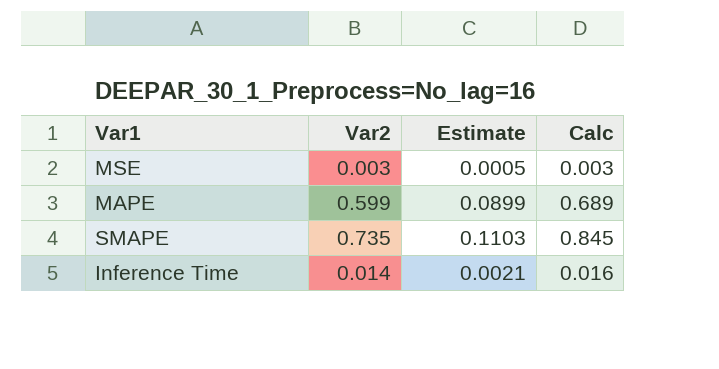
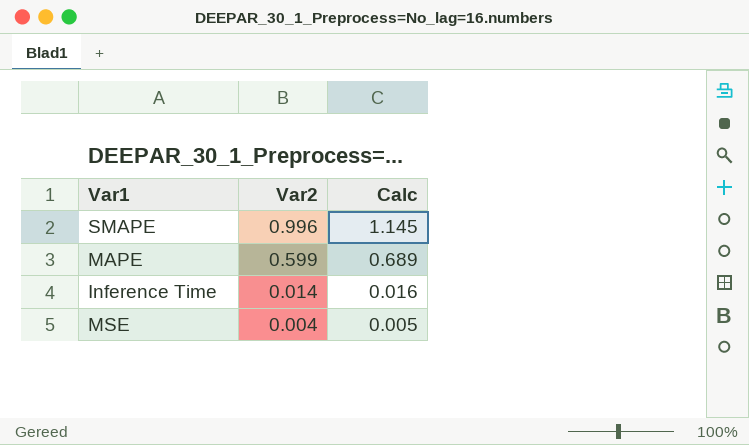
row order: none -> Var2 descending
column Estimate | formula: [Var2] * 0.15 -> none
SMAPE | Var2: 0.735 -> 0.996
SMAPE | Calc: 0.845 -> 1.145
MSE | Var2: 0.003 -> 0.004
MSE | Calc: 0.003 -> 0.005

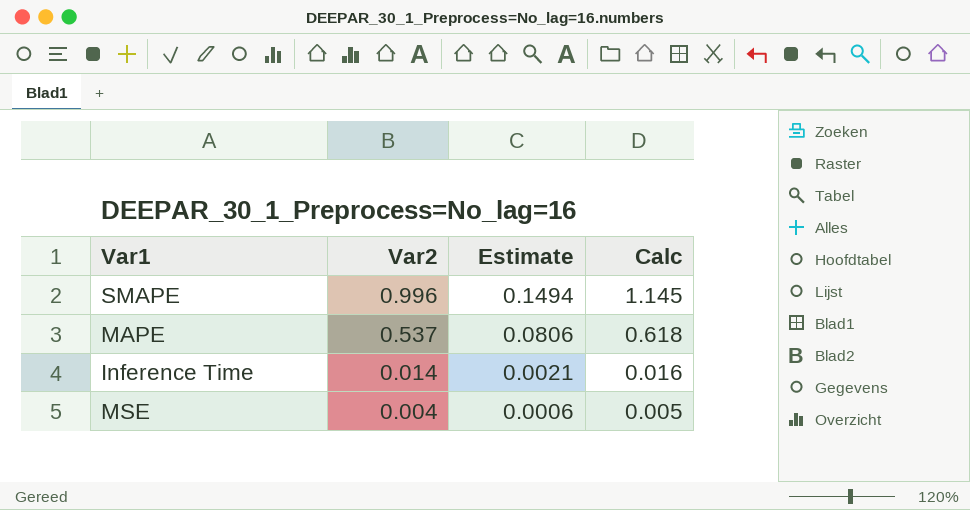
column Estimate | formula: none -> [Var2] * 0.15
MAPE | Var2: 0.599 -> 0.537
MAPE | Calc: 0.689 -> 0.618

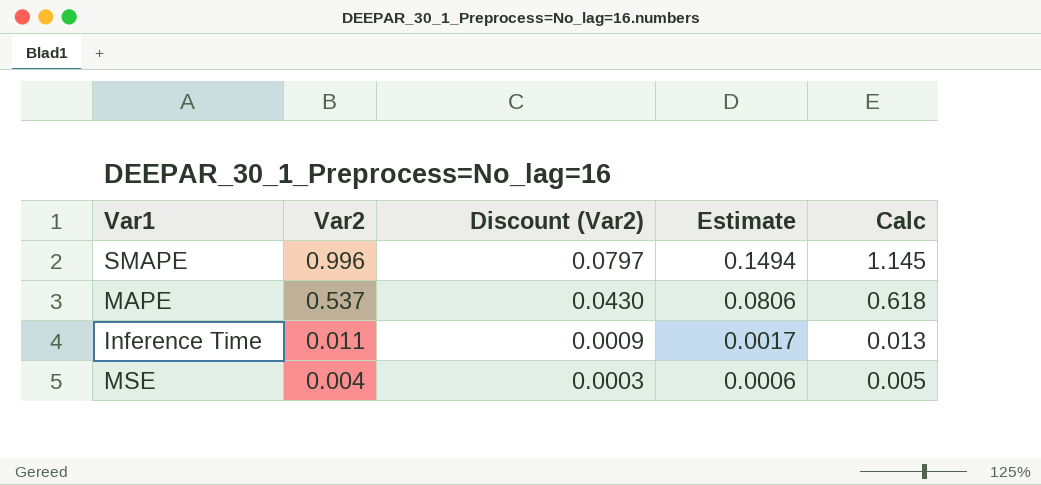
column Discount (Var2) | formula: none -> [Var2] * 0.08
Inference Time | Var2: 0.014 -> 0.011
Inference Time | Estimate: 0.0021 -> 0.0017
Inference Time | Calc: 0.016 -> 0.013

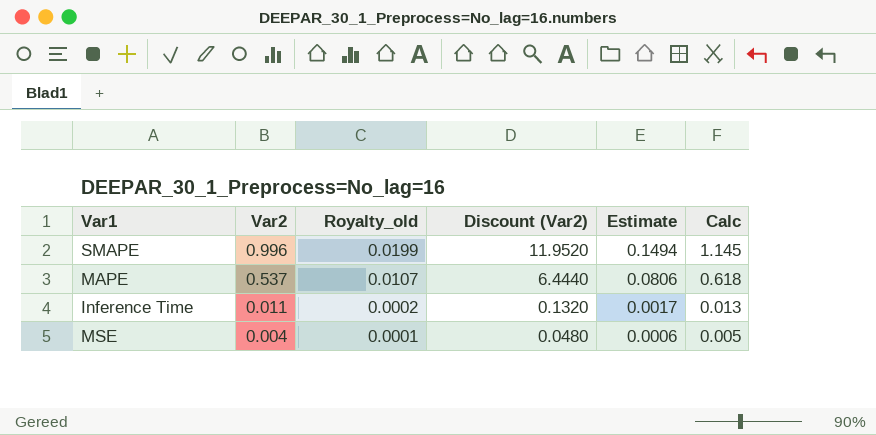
column Royalty_old | formula: none -> [Var2] * 0.02
column Discount (Var2) | formula: [Var2] * 0.08 -> [Var2] * 12

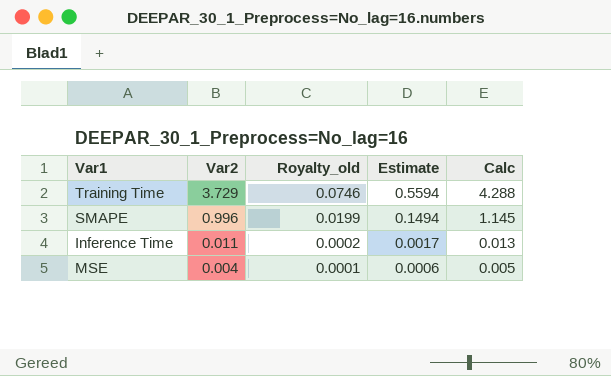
column Discount (Var2) | formula: [Var2] * 12 -> none
row MAPE: 0.537 | 0.0107 | 6.4440 | 0.0806 | 0.618 -> none
row Training Time: none -> 3.729 | 0.0746 | 0.5594 | 4.288

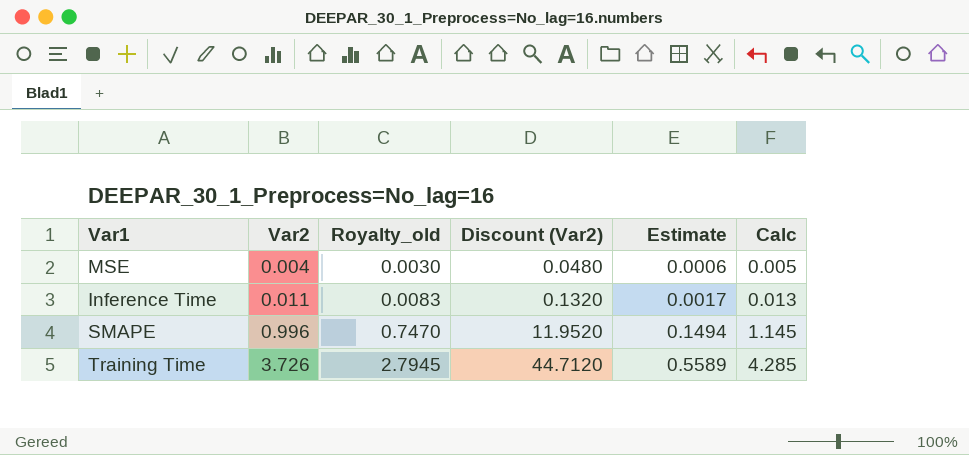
row order: Var2 descending -> Var2 ascending
column Royalty_old | formula: [Var2] * 0.02 -> [Var2] * 0.75
column Discount (Var2) | formula: none -> [Var2] * 12
Training Time | Var2: 3.729 -> 3.726
Training Time | Estimate: 0.5594 -> 0.5589
Training Time | Calc: 4.288 -> 4.285

